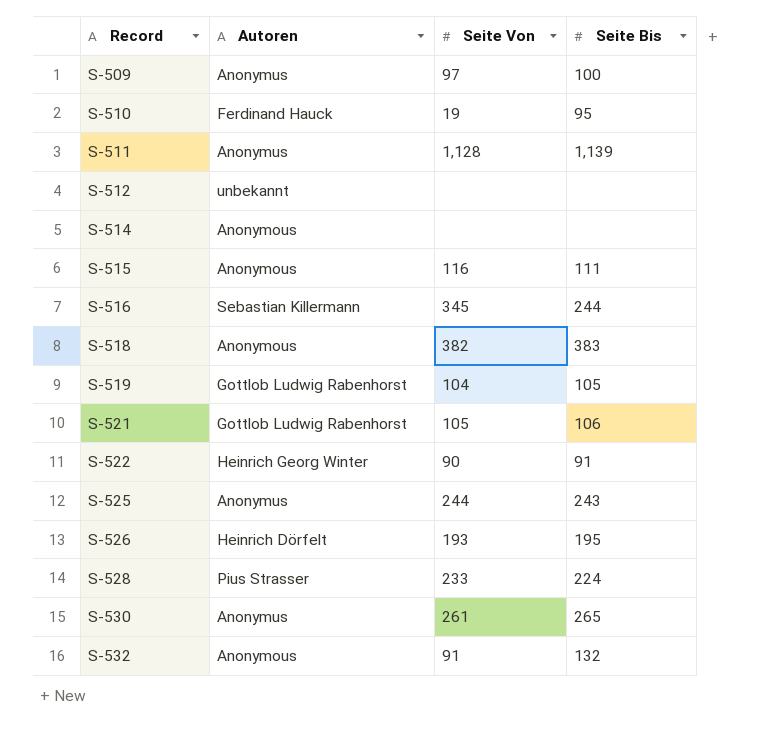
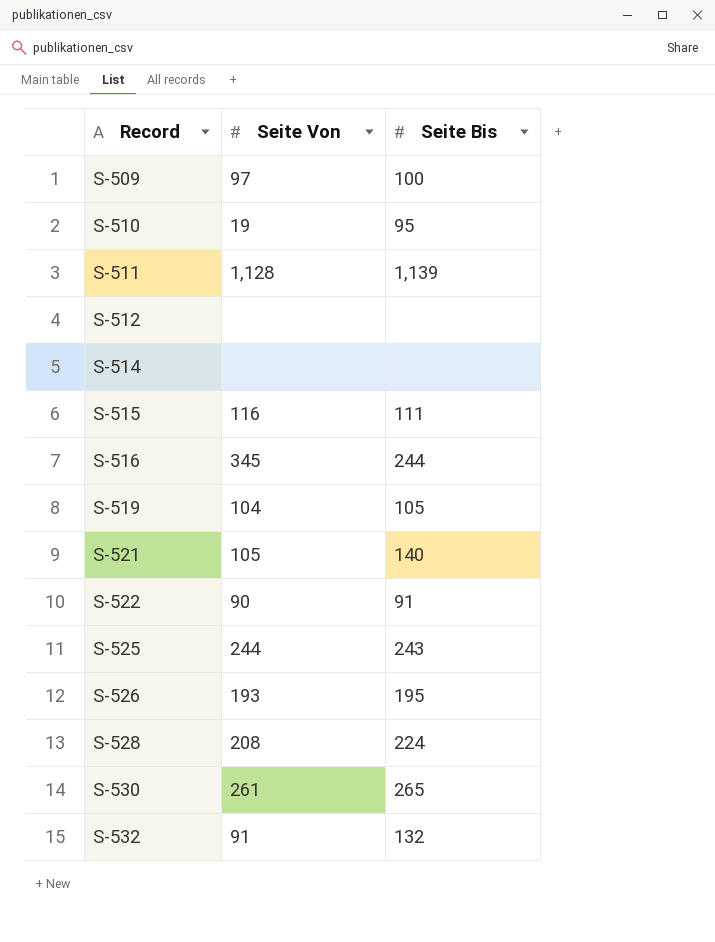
column Autoren | position: 2 -> none
row S-518: Anonymous | 382 | 383 -> none
S-521 | Seite Bis: 106 -> 140
S-528 | Seite Von: 233 -> 208

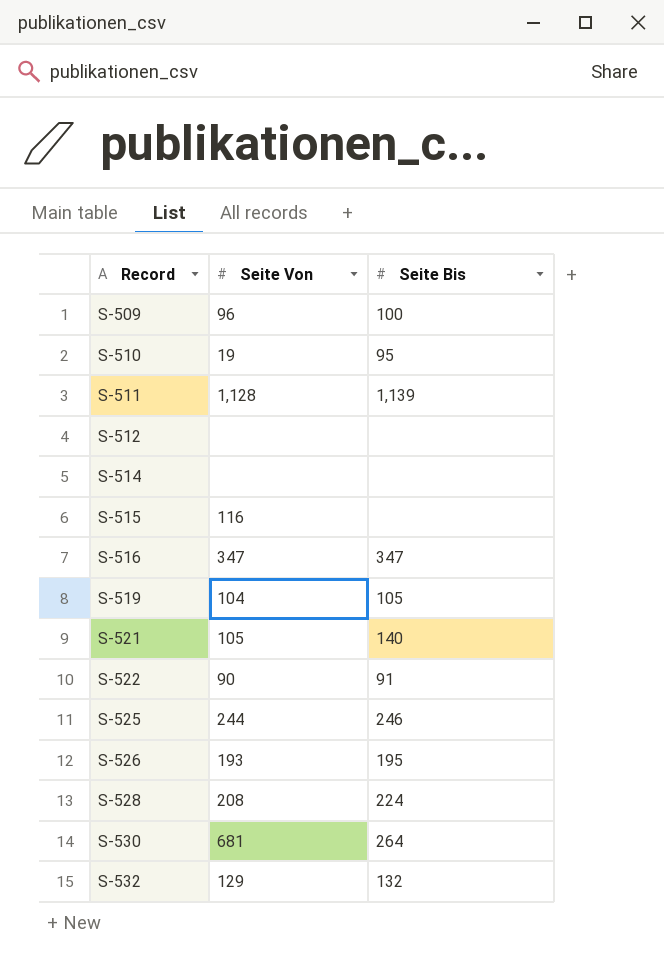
S-509 | Seite Von: 97 -> 96
S-515 | Seite Bis: 111 -> none
S-516 | Seite Von: 345 -> 347
S-516 | Seite Bis: 244 -> 347
S-525 | Seite Bis: 243 -> 246
S-530 | Seite Von: 261 -> 681
S-530 | Seite Bis: 265 -> 264
S-532 | Seite Von: 91 -> 129

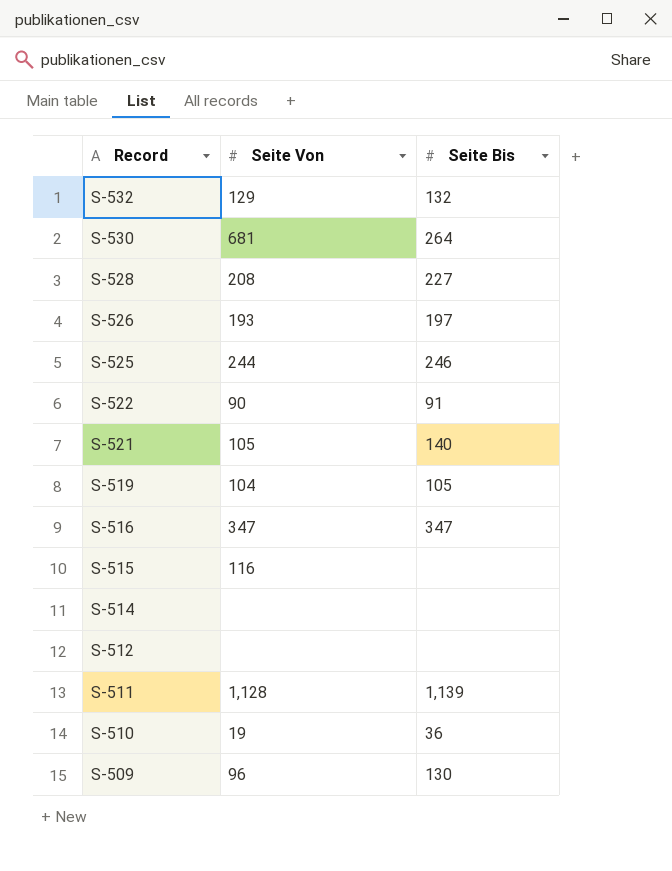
row order: Record ascending -> Record descending
S-528 | Seite Bis: 224 -> 227
S-526 | Seite Bis: 195 -> 197
S-510 | Seite Bis: 95 -> 36
S-509 | Seite Bis: 100 -> 130

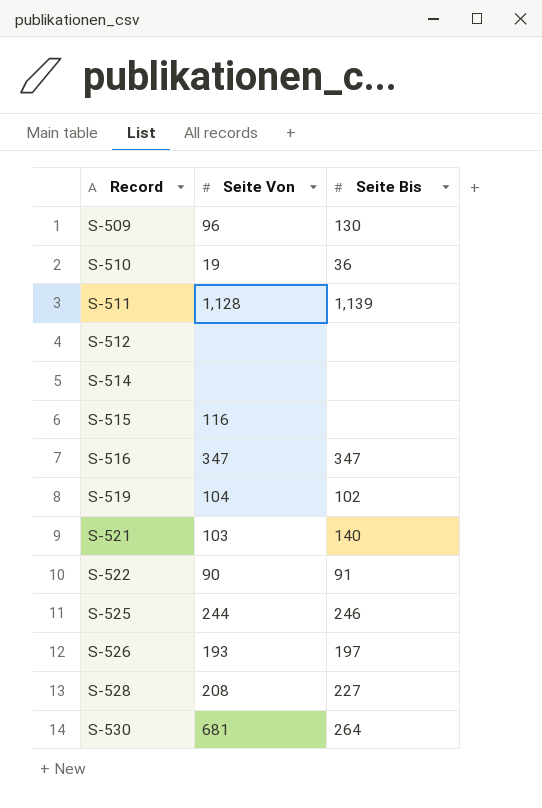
row order: Record descending -> Record ascending
row S-532: 129 | 132 -> none
S-519 | Seite Bis: 105 -> 102
S-521 | Seite Von: 105 -> 103

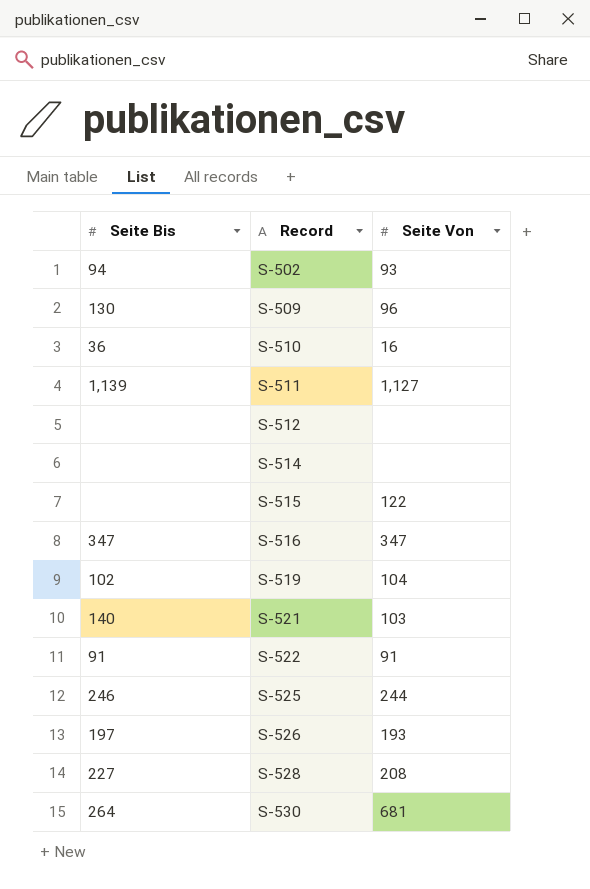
column Seite Bis | position: 3 -> 1
row S-502: none -> 94 | 93
S-510 | Seite Von: 19 -> 16
S-511 | Seite Von: 1,128 -> 1,127
S-515 | Seite Von: 116 -> 122
S-522 | Seite Von: 90 -> 91

